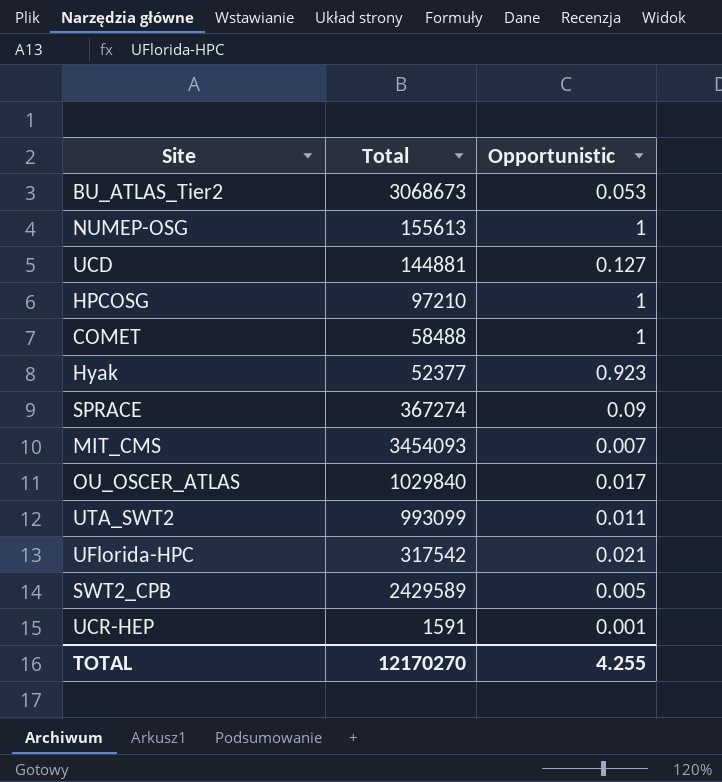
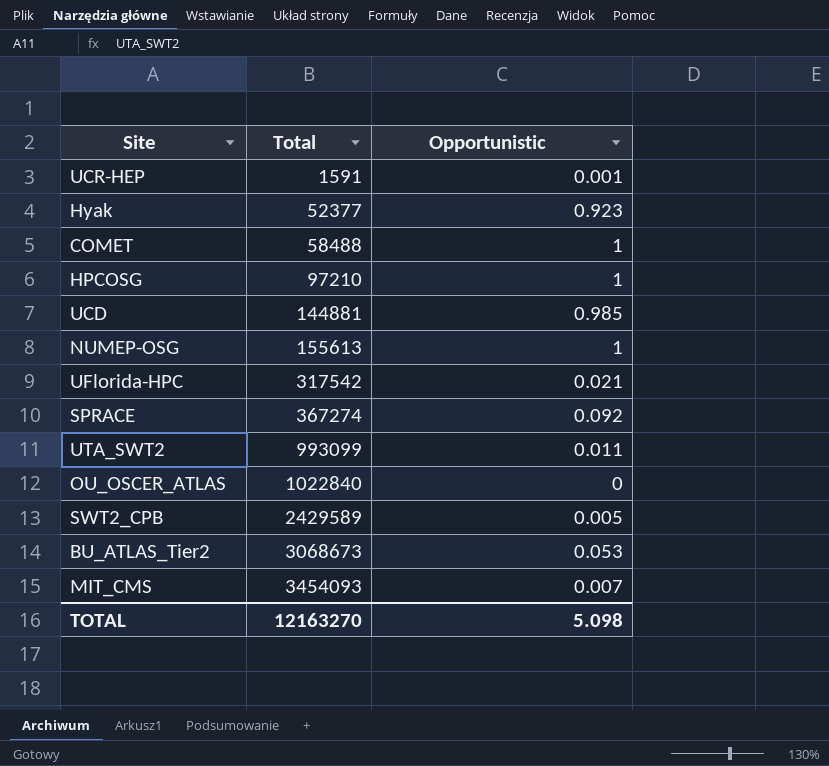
row order: none -> Total ascending
UCD | Opportunistic: 0.127 -> 0.985
SPRACE | Opportunistic: 0.09 -> 0.092
OU_OSCER_ATLAS | Total: 1029840 -> 1022840
OU_OSCER_ATLAS | Opportunistic: 0.017 -> 0
TOTAL | Total: 12170270 -> 12163270
TOTAL | Opportunistic: 4.255 -> 5.098

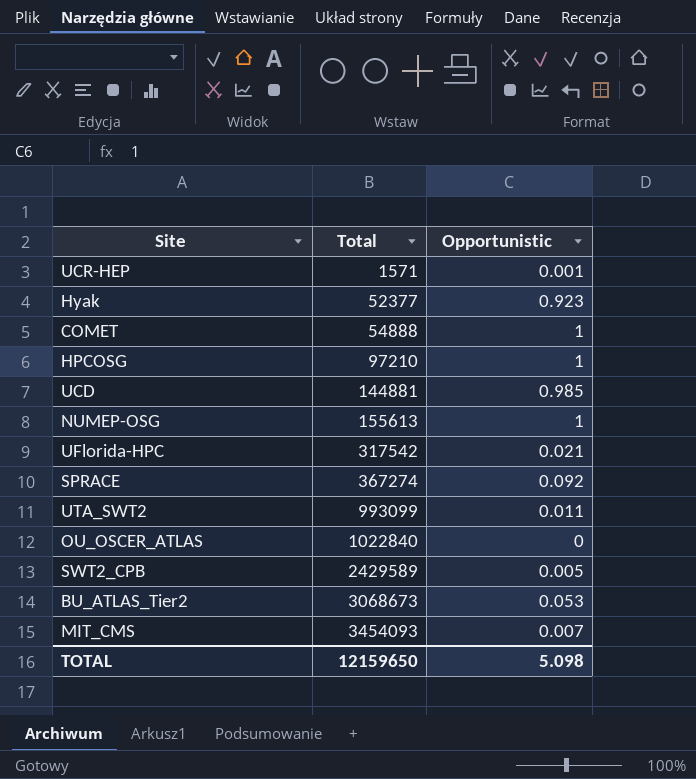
UCR-HEP | Total: 1591 -> 1571
COMET | Total: 58488 -> 54888
TOTAL | Total: 12163270 -> 12159650

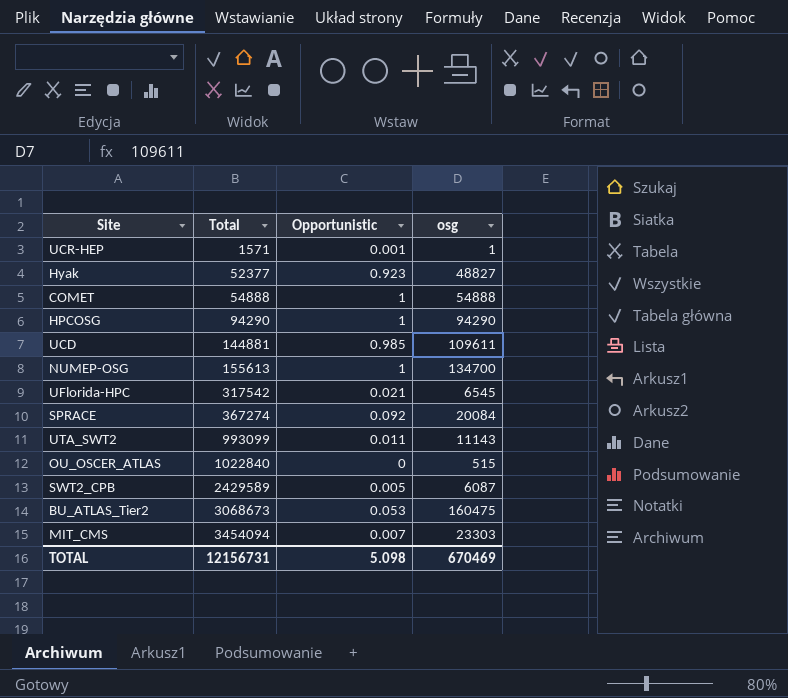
column osg | position: none -> 4
HPCOSG | Total: 97210 -> 94290
MIT_CMS | Total: 3454093 -> 3454094
TOTAL | Total: 12159650 -> 12156731

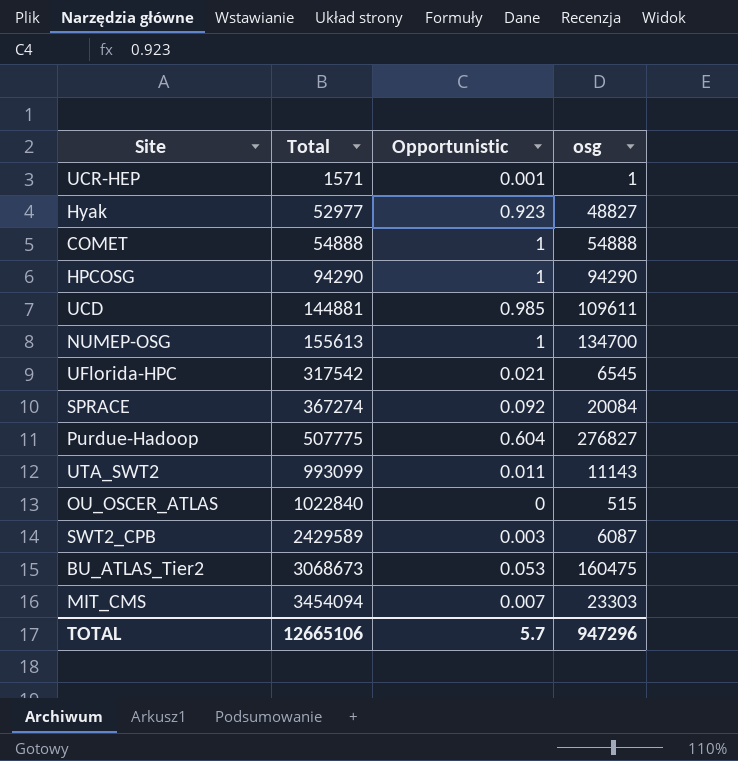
Hyak | Total: 52377 -> 52977
row Purdue-Hadoop: none -> 507775 | 0.604 | 276827
SWT2_CPB | Opportunistic: 0.005 -> 0.003
TOTAL | Total: 12156731 -> 12665106
TOTAL | Opportunistic: 5.098 -> 5.7
TOTAL | osg: 670469 -> 947296

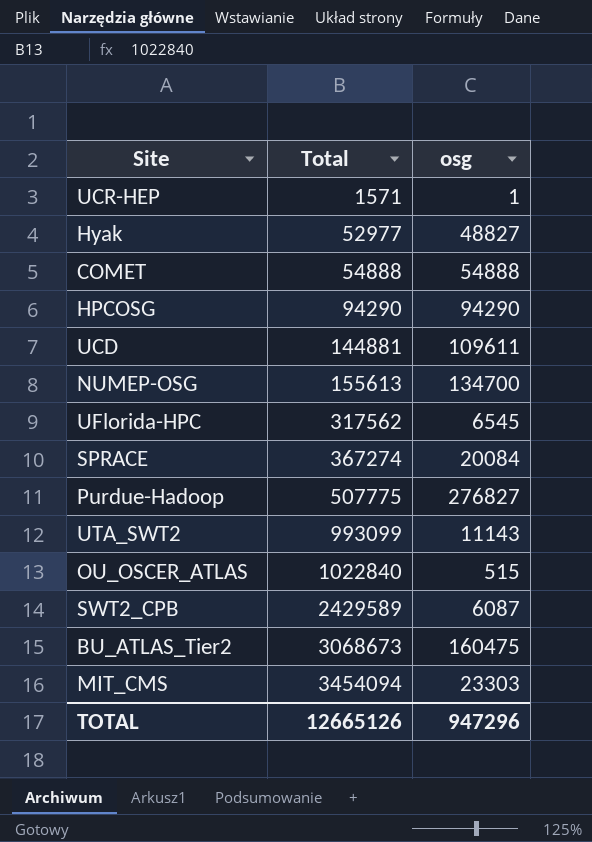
column Opportunistic | position: 3 -> none
UFlorida-HPC | Total: 317542 -> 317562
TOTAL | Total: 12665106 -> 12665126

